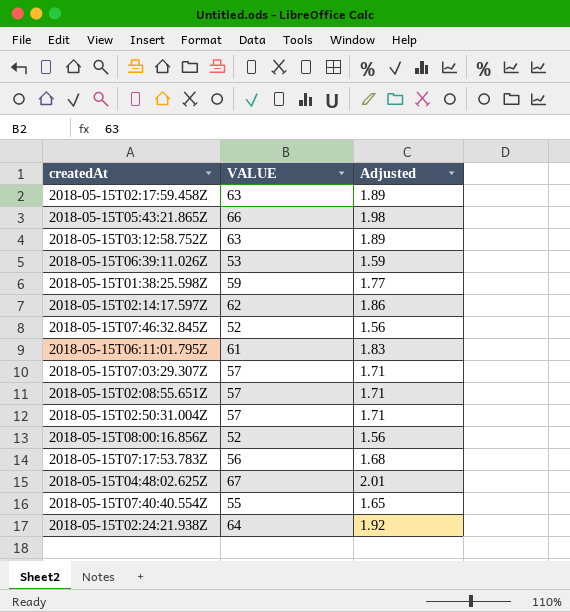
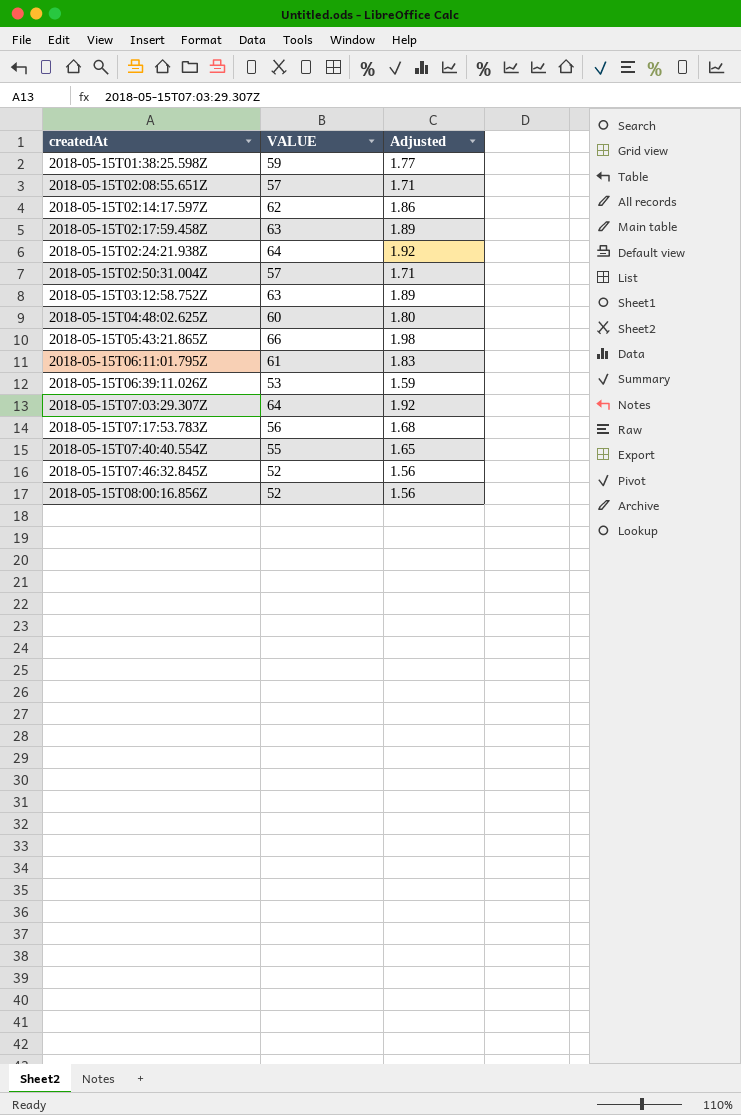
row order: none -> createdAt ascending
2018-05-15T04:48:02.625Z | VALUE: 67 -> 60
2018-05-15T04:48:02.625Z | Adjusted: 2.01 -> 1.80
2018-05-15T07:03:29.307Z | VALUE: 57 -> 64
2018-05-15T07:03:29.307Z | Adjusted: 1.71 -> 1.92

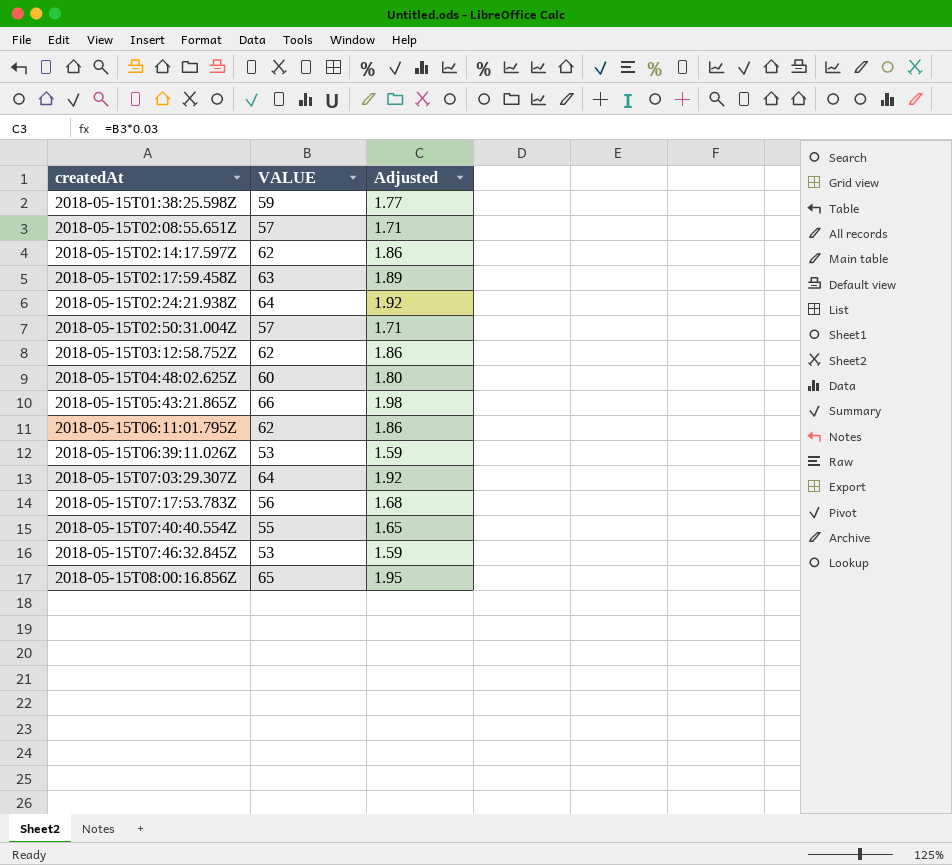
2018-05-15T03:12:58.752Z | VALUE: 63 -> 62
2018-05-15T03:12:58.752Z | Adjusted: 1.89 -> 1.86
2018-05-15T06:11:01.795Z | VALUE: 61 -> 62
2018-05-15T06:11:01.795Z | Adjusted: 1.83 -> 1.86
2018-05-15T07:46:32.845Z | VALUE: 52 -> 53
2018-05-15T07:46:32.845Z | Adjusted: 1.56 -> 1.59
2018-05-15T08:00:16.856Z | VALUE: 52 -> 65
2018-05-15T08:00:16.856Z | Adjusted: 1.56 -> 1.95

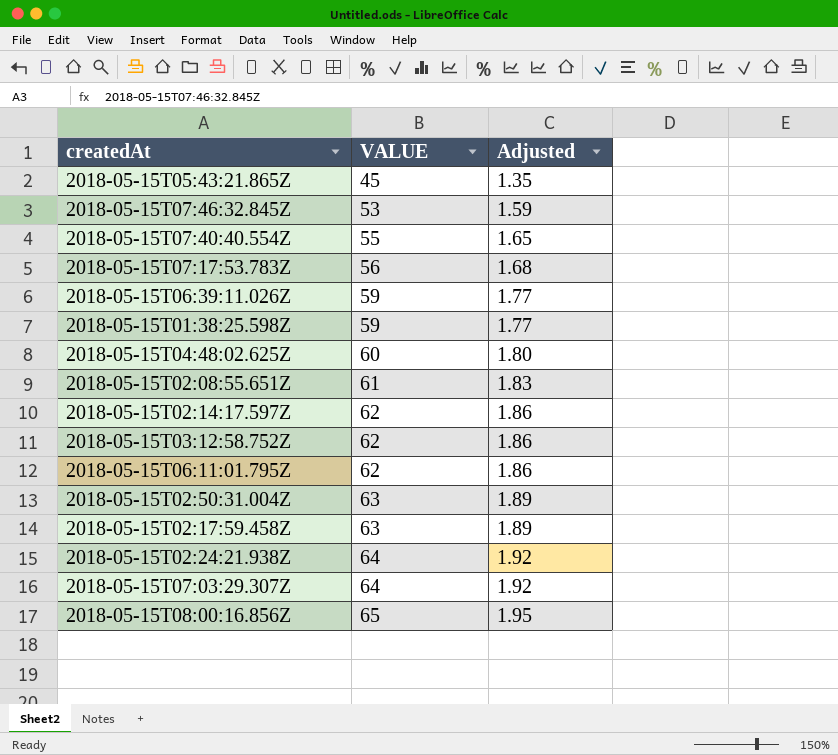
row order: createdAt ascending -> VALUE ascending
2018-05-15T05:43:21.865Z | VALUE: 66 -> 45
2018-05-15T05:43:21.865Z | Adjusted: 1.98 -> 1.35
2018-05-15T06:39:11.026Z | VALUE: 53 -> 59
2018-05-15T06:39:11.026Z | Adjusted: 1.59 -> 1.77
2018-05-15T02:08:55.651Z | VALUE: 57 -> 61
2018-05-15T02:08:55.651Z | Adjusted: 1.71 -> 1.83
2018-05-15T02:50:31.004Z | VALUE: 57 -> 63
2018-05-15T02:50:31.004Z | Adjusted: 1.71 -> 1.89

